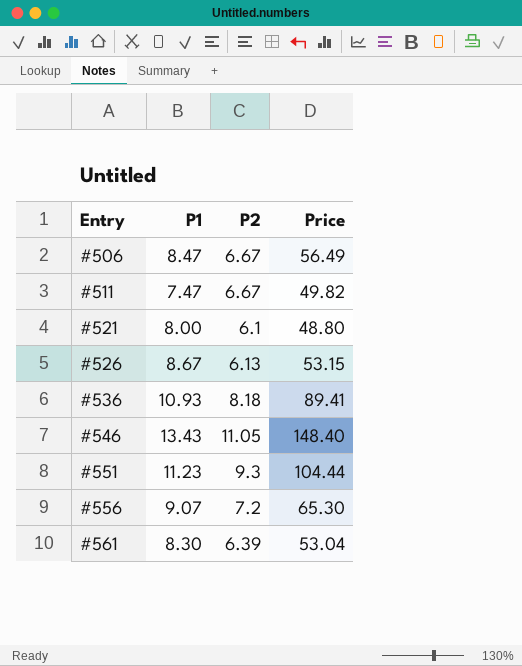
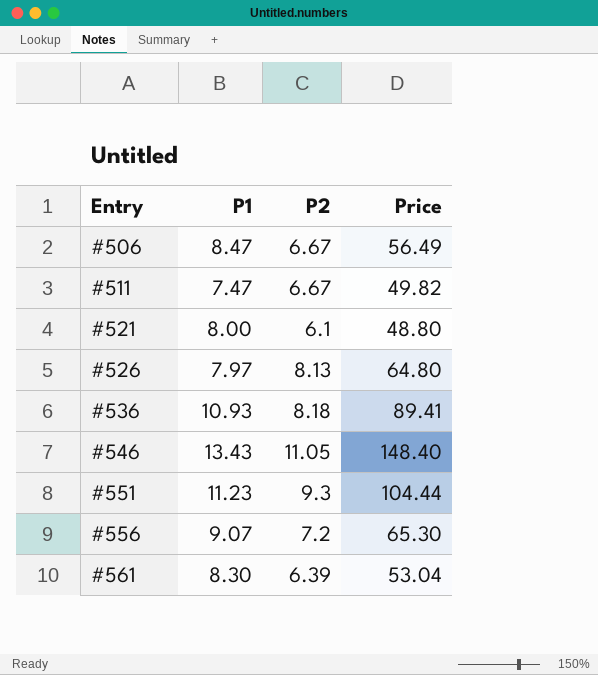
#526 | P1: 8.67 -> 7.97
#526 | P2: 6.13 -> 8.13
#526 | Price: 53.15 -> 64.80

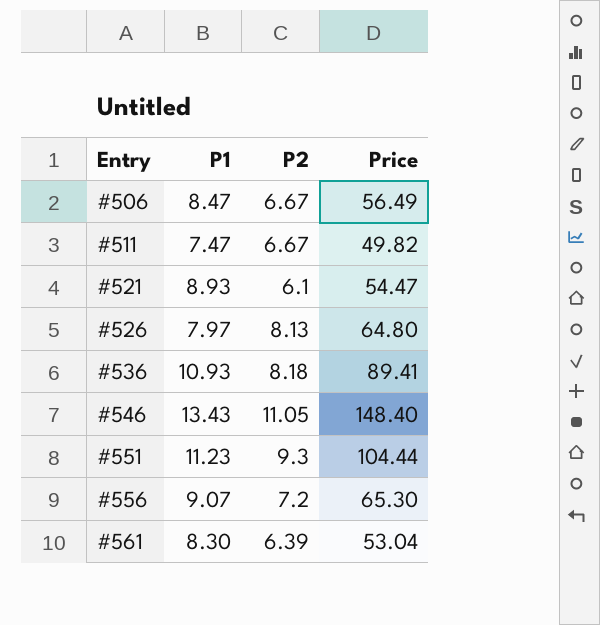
#521 | P1: 8.00 -> 8.93
#521 | Price: 48.80 -> 54.47

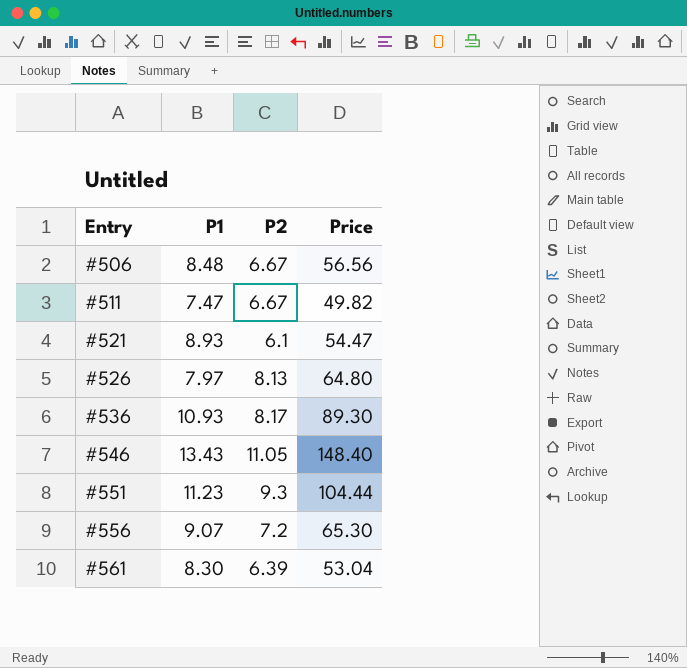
#506 | P1: 8.47 -> 8.48
#506 | Price: 56.49 -> 56.56
#536 | P2: 8.18 -> 8.17
#536 | Price: 89.41 -> 89.30

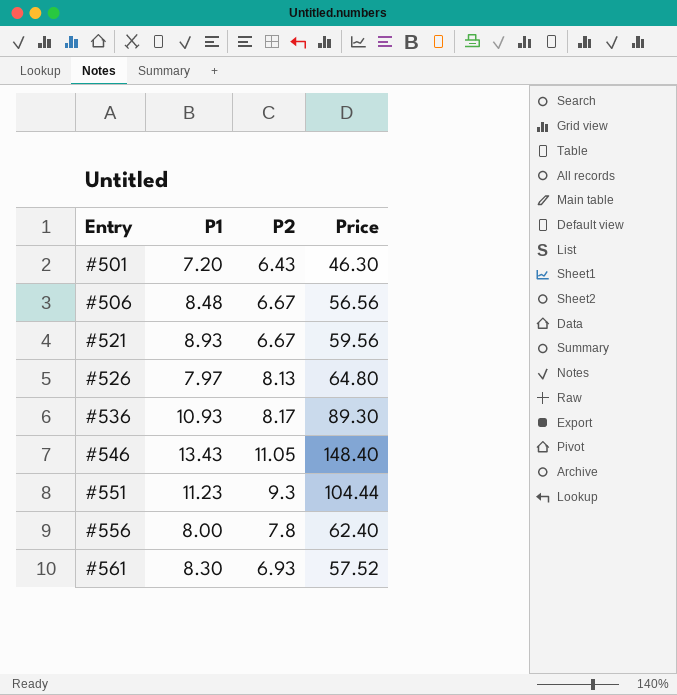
row #511: 7.47 | 6.67 | 49.82 -> none
row #501: none -> 7.20 | 6.43 | 46.30
#521 | P2: 6.1 -> 6.67
#521 | Price: 54.47 -> 59.56
#556 | P1: 9.07 -> 8.00
#556 | P2: 7.2 -> 7.8
#556 | Price: 65.30 -> 62.40
#561 | P2: 6.39 -> 6.93
#561 | Price: 53.04 -> 57.52

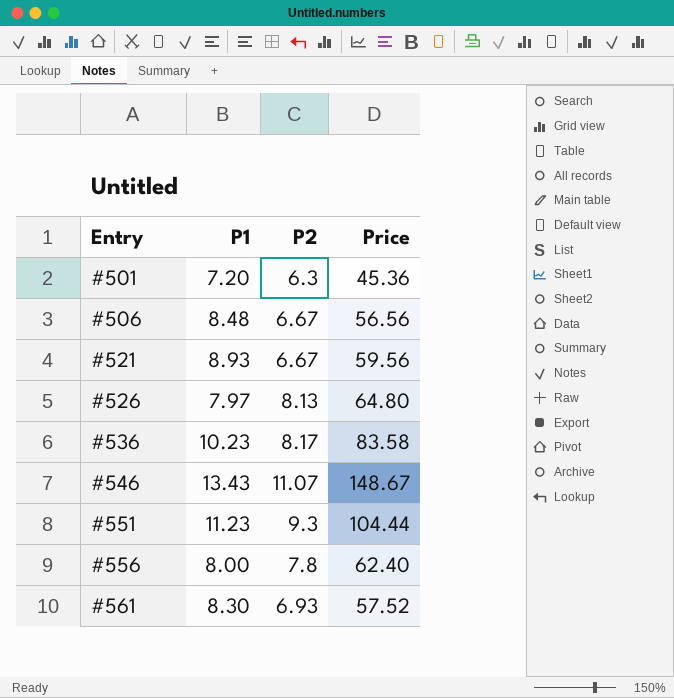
#501 | P2: 6.43 -> 6.3
#501 | Price: 46.30 -> 45.36
#536 | P1: 10.93 -> 10.23
#536 | Price: 89.30 -> 83.58
#546 | P2: 11.05 -> 11.07
#546 | Price: 148.40 -> 148.67

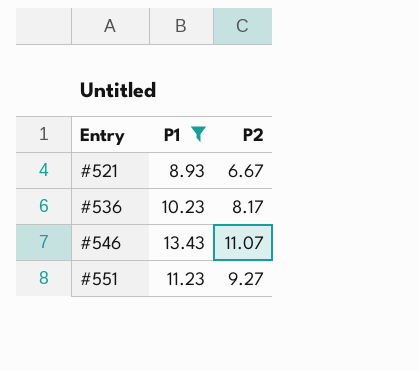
filter: none -> P1 >= 8.93
column Price | formula: [P1] * [P2] -> none
#551 | P2: 9.3 -> 9.27

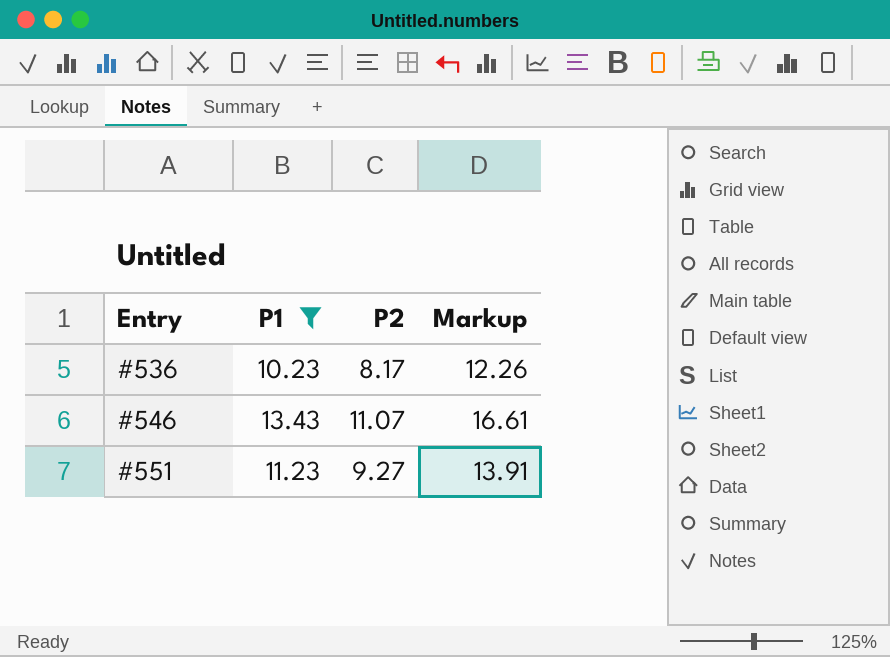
column Markup | formula: none -> [P2] * 1.5
row #521: 8.93 | 6.67 -> none

